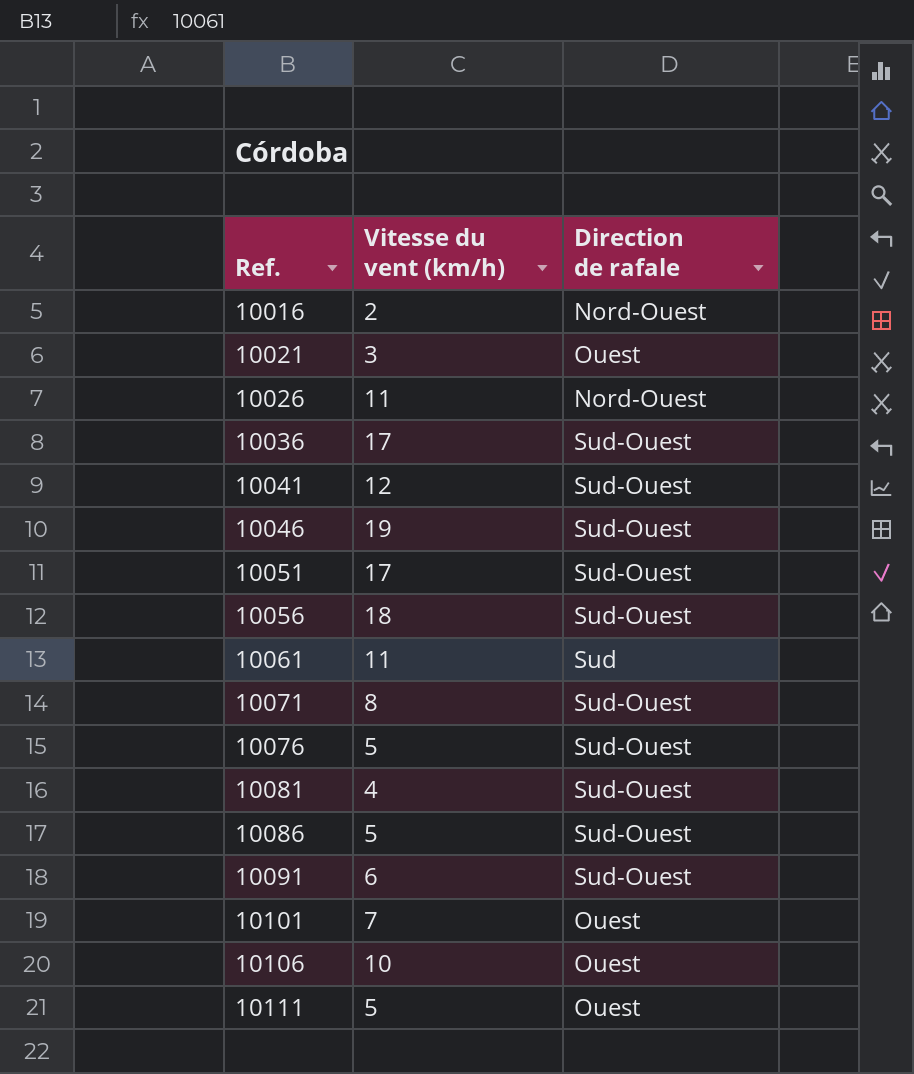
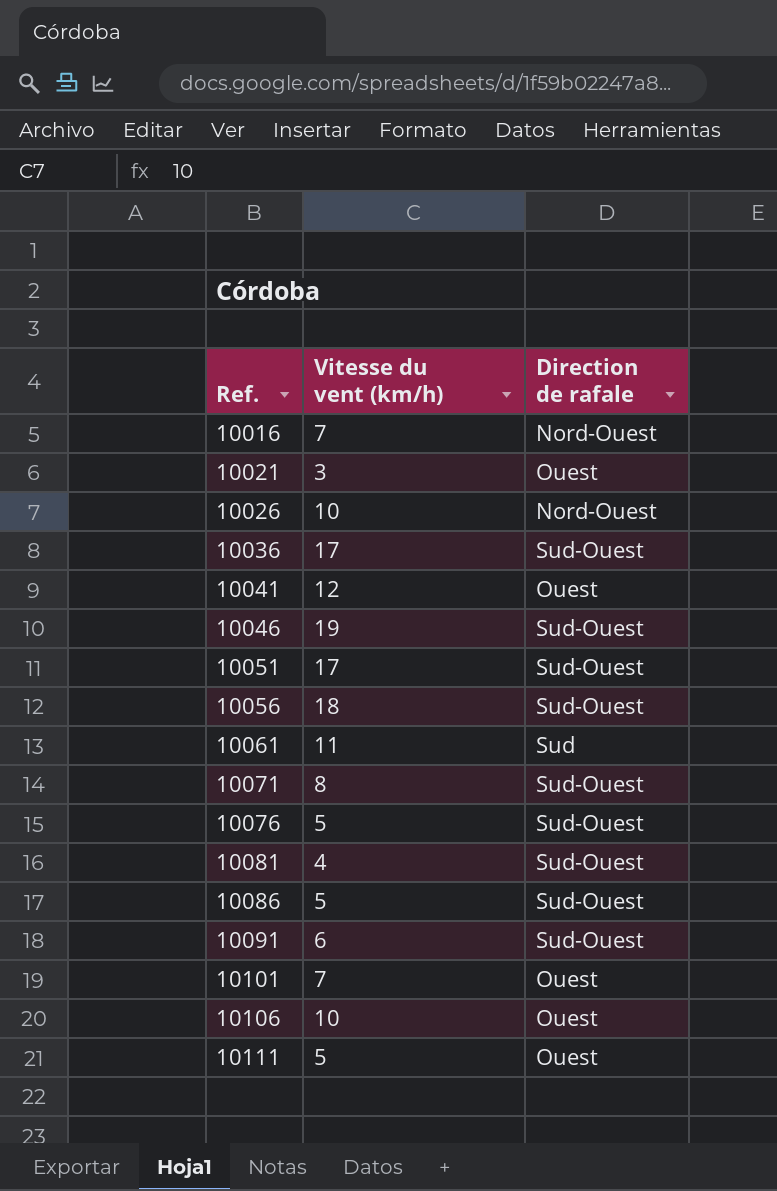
10016 | Vitesse du vent (km/h): 2 -> 7
10026 | Vitesse du vent (km/h): 11 -> 10
10041 | Direction de rafale: Sud-Ouest -> Ouest

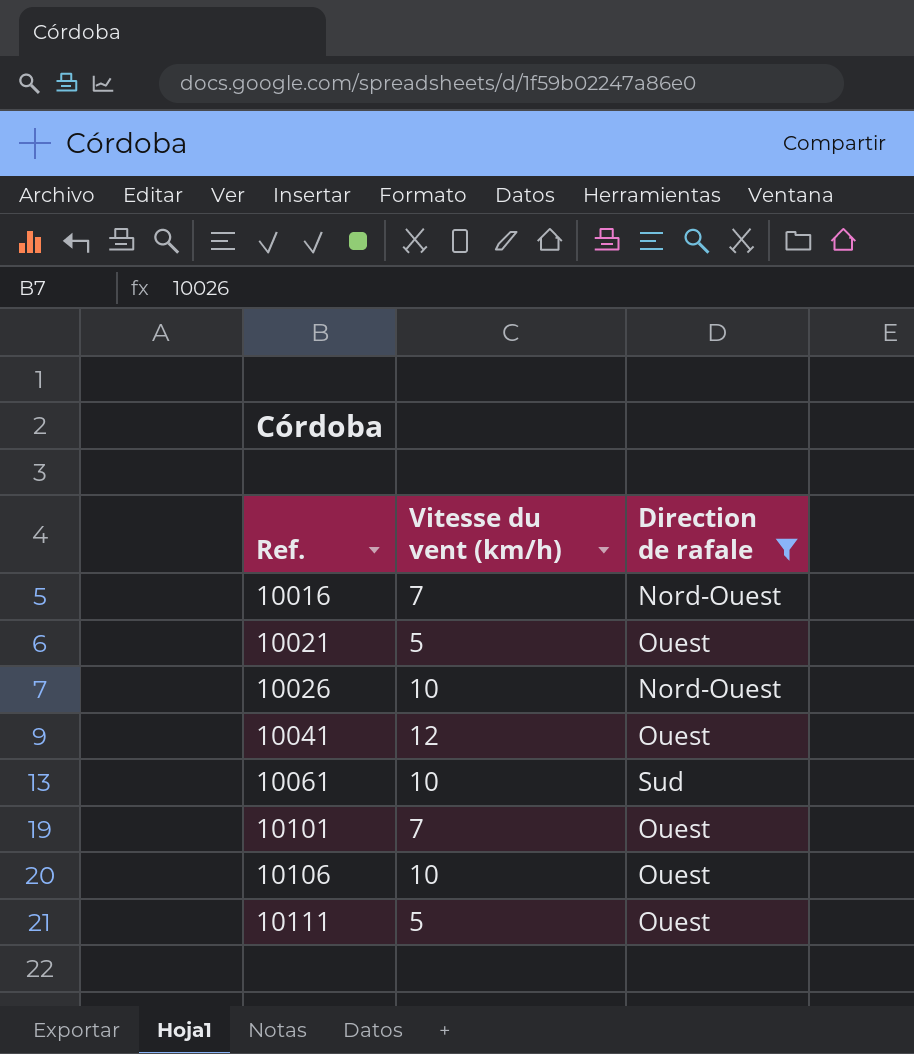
filter: none -> Direction de rafale != Sud-Ouest
10021 | Vitesse du vent (km/h): 3 -> 5
10061 | Vitesse du vent (km/h): 11 -> 10

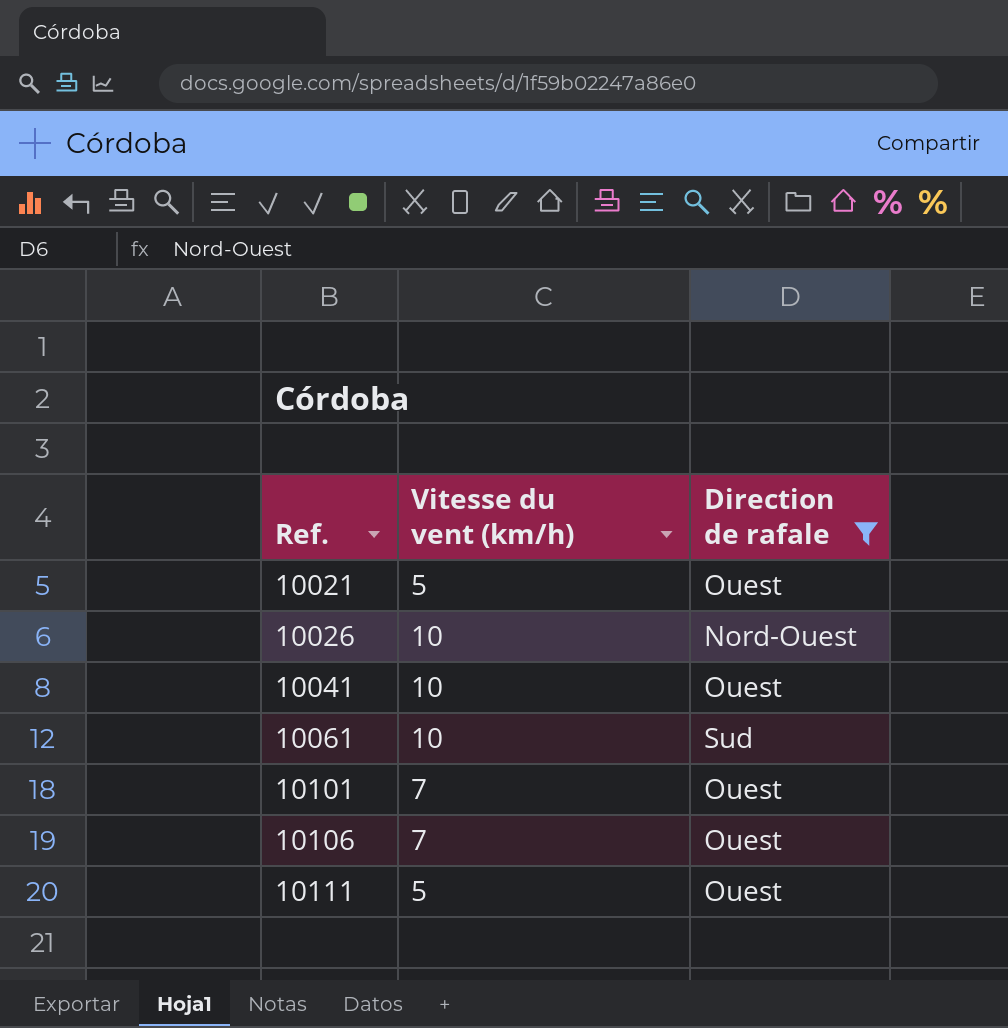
row 10016: 7 | Nord-Ouest -> none
10041 | Vitesse du vent (km/h): 12 -> 10
10106 | Vitesse du vent (km/h): 10 -> 7

